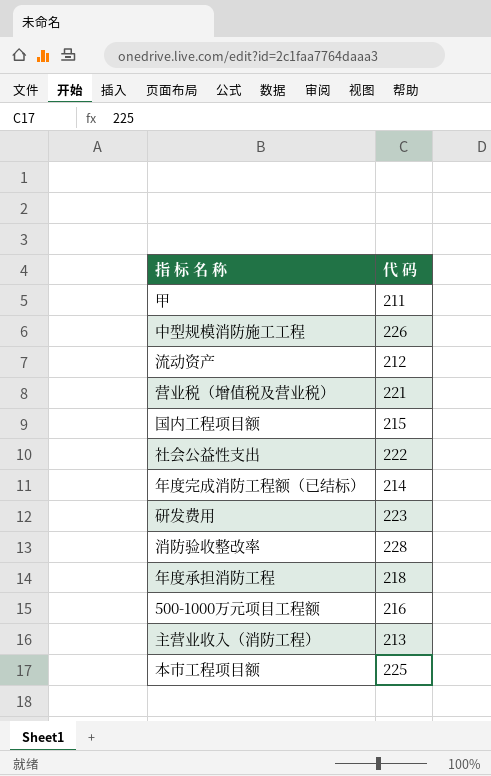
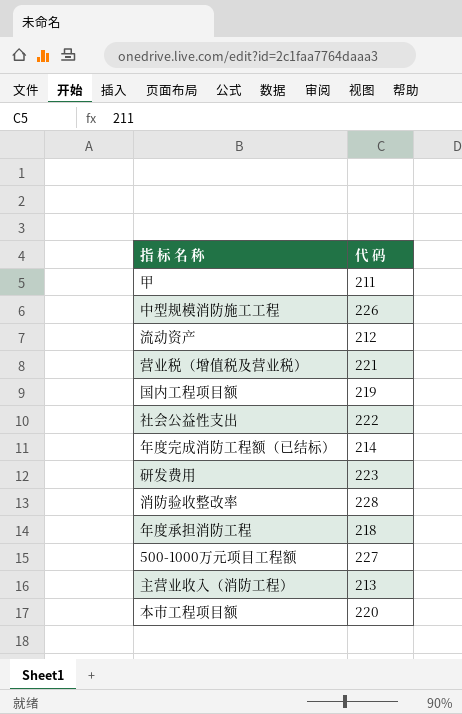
国内工程项目额 | 代 码: 215 -> 219
500-1000万元项目工程额 | 代 码: 216 -> 227
本市工程项目额 | 代 码: 225 -> 220

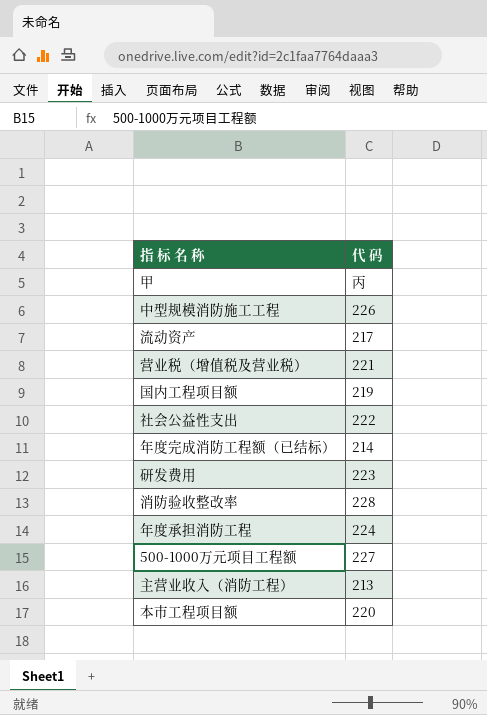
甲 | 代 码: 211 -> 丙
流动资产 | 代 码: 212 -> 217
年度承担消防工程 | 代 码: 218 -> 224

